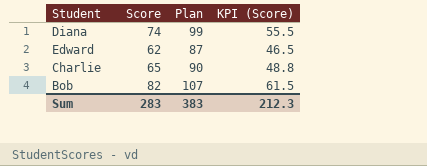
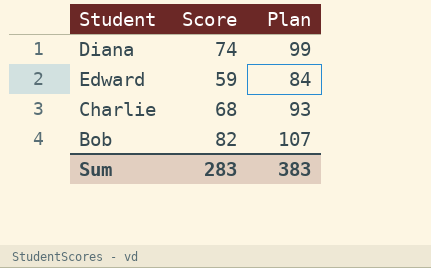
column KPI (Score) | formula: [Score] * 0.75 -> none
Edward | Score: 62 -> 59
Edward | Plan: 87 -> 84
Charlie | Score: 65 -> 68
Charlie | Plan: 90 -> 93

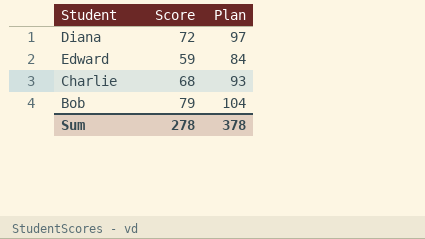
Diana | Score: 74 -> 72
Diana | Plan: 99 -> 97
Bob | Score: 82 -> 79
Bob | Plan: 107 -> 104
Sum | Score: 283 -> 278
Sum | Plan: 383 -> 378

